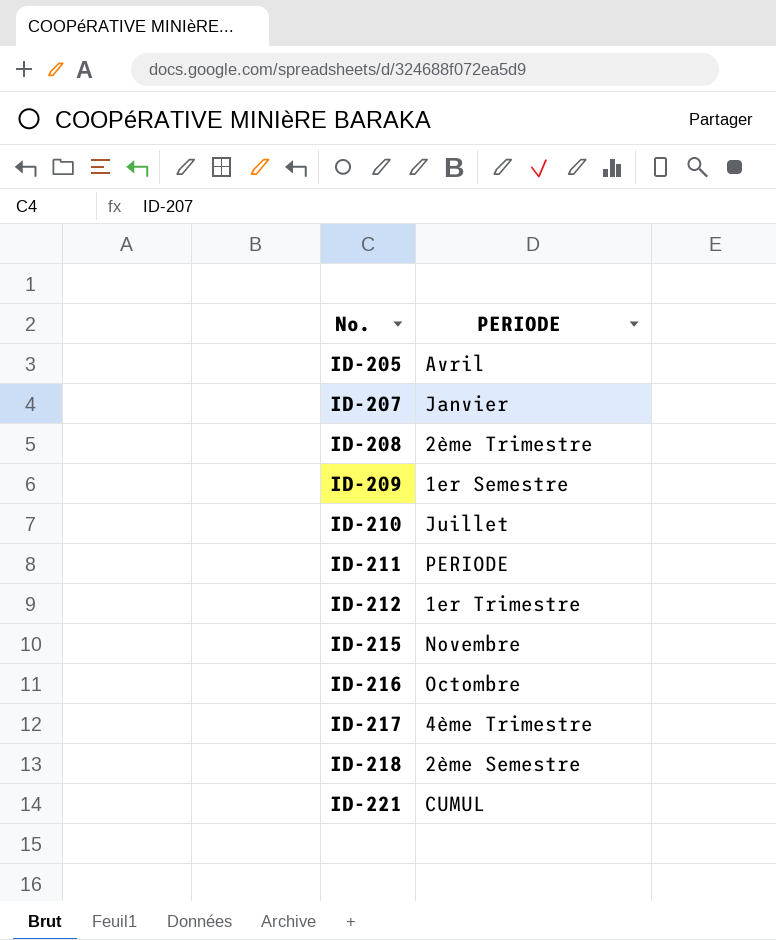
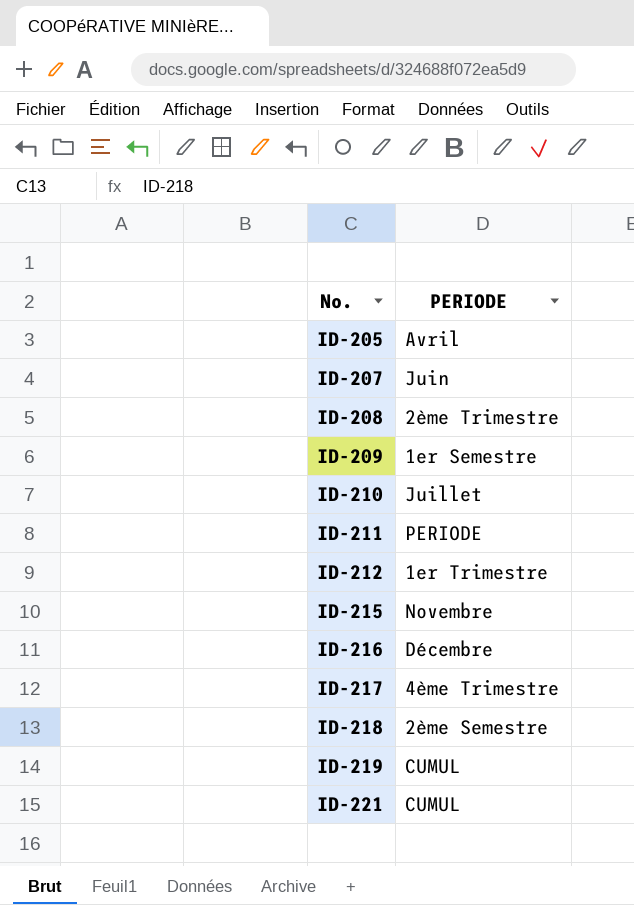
ID-207 | PERIODE: Janvier -> Juin
ID-216 | PERIODE: Octombre -> Décembre
row ID-219: none -> CUMUL

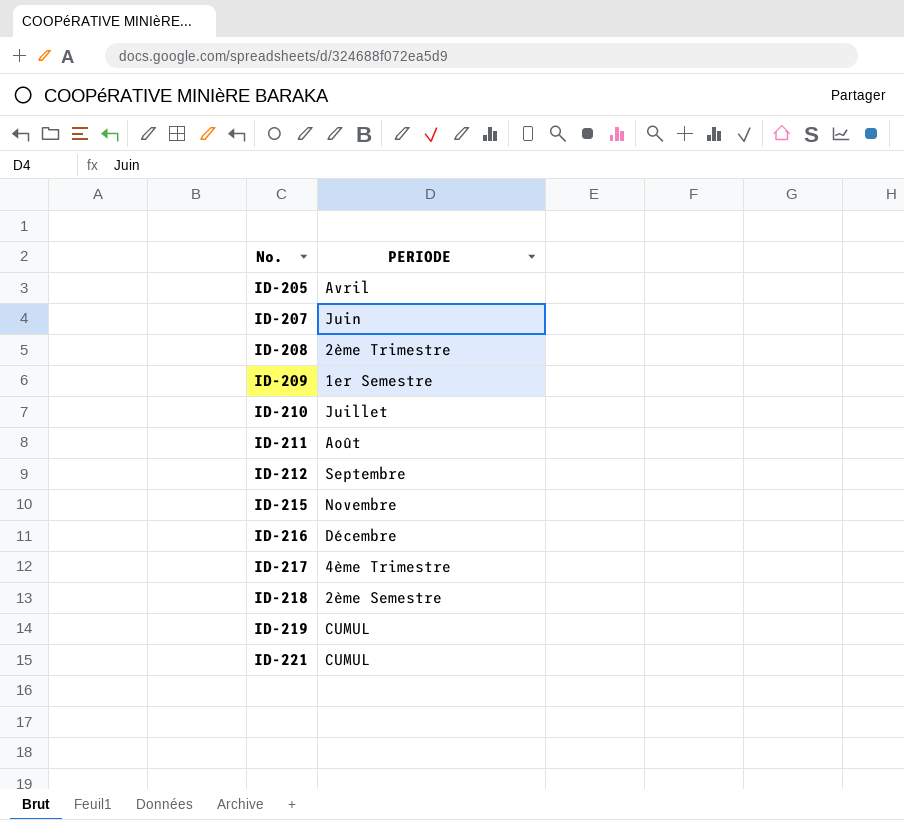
ID-211 | PERIODE: PERIODE -> Août
ID-212 | PERIODE: 1er Trimestre -> Septembre

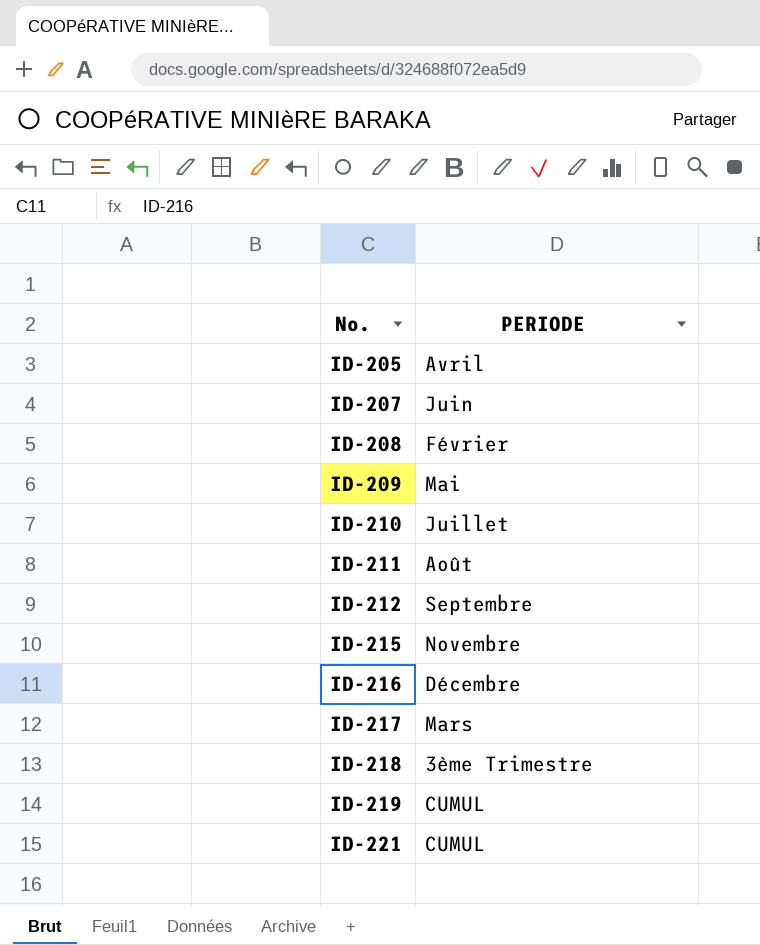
ID-208 | PERIODE: 2ème Trimestre -> Février
ID-209 | PERIODE: 1er Semestre -> Mai
ID-217 | PERIODE: 4ème Trimestre -> Mars
ID-218 | PERIODE: 2ème Semestre -> 3ème Trimestre

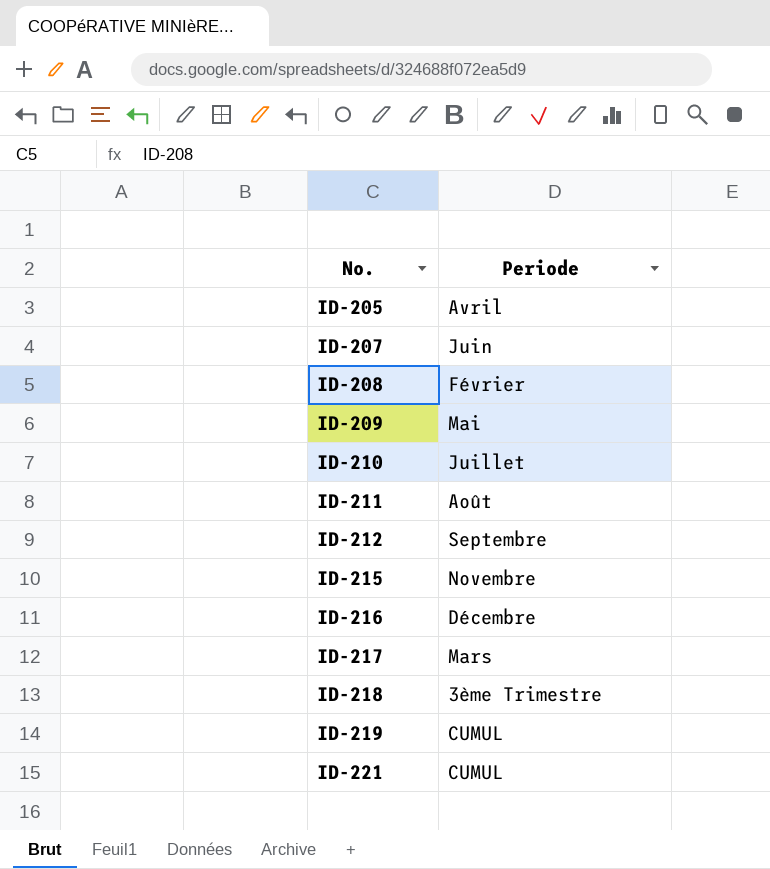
column name: PERIODE -> Periode

